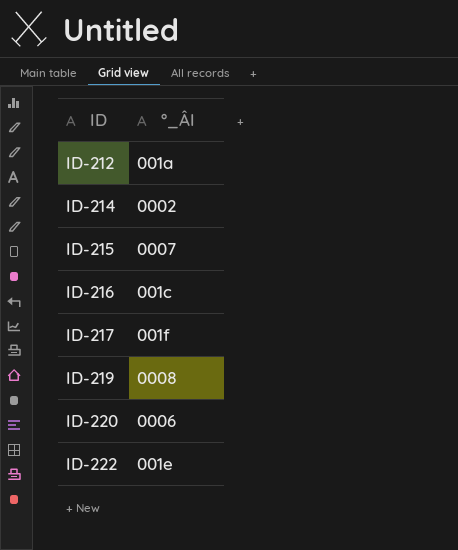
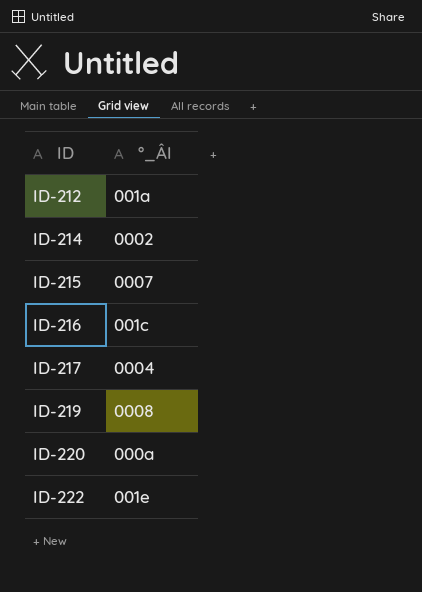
ID-217 | °_ÂI: 001f -> 0004
ID-220 | °_ÂI: 0006 -> 000a

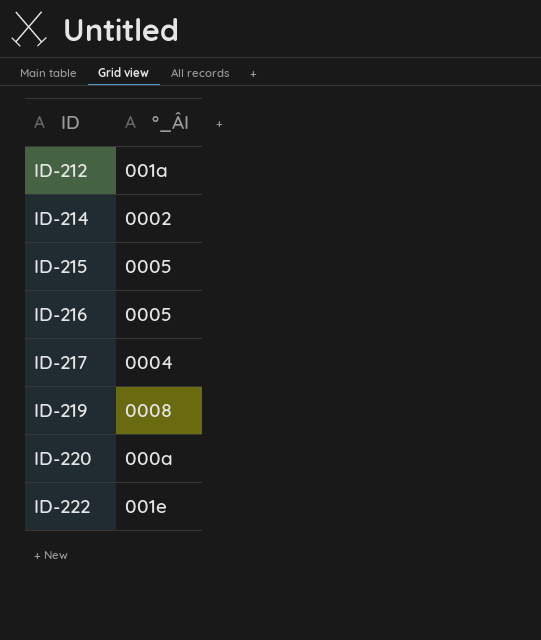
ID-215 | °_ÂI: 0007 -> 0005
ID-216 | °_ÂI: 001c -> 0005

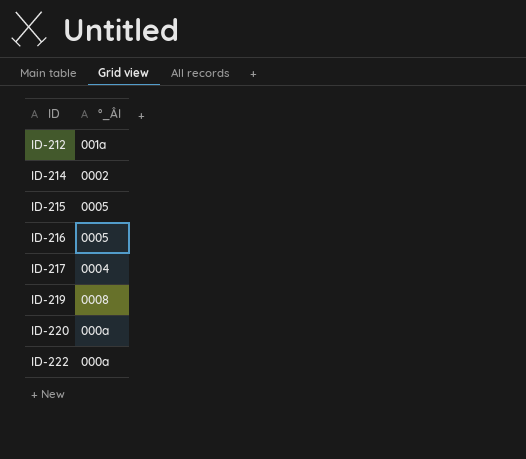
ID-222 | °_ÂI: 001e -> 000a

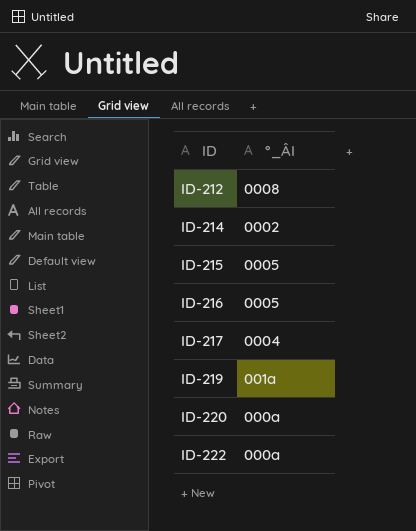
ID-212 | °_ÂI: 001a -> 0008
ID-219 | °_ÂI: 0008 -> 001a

